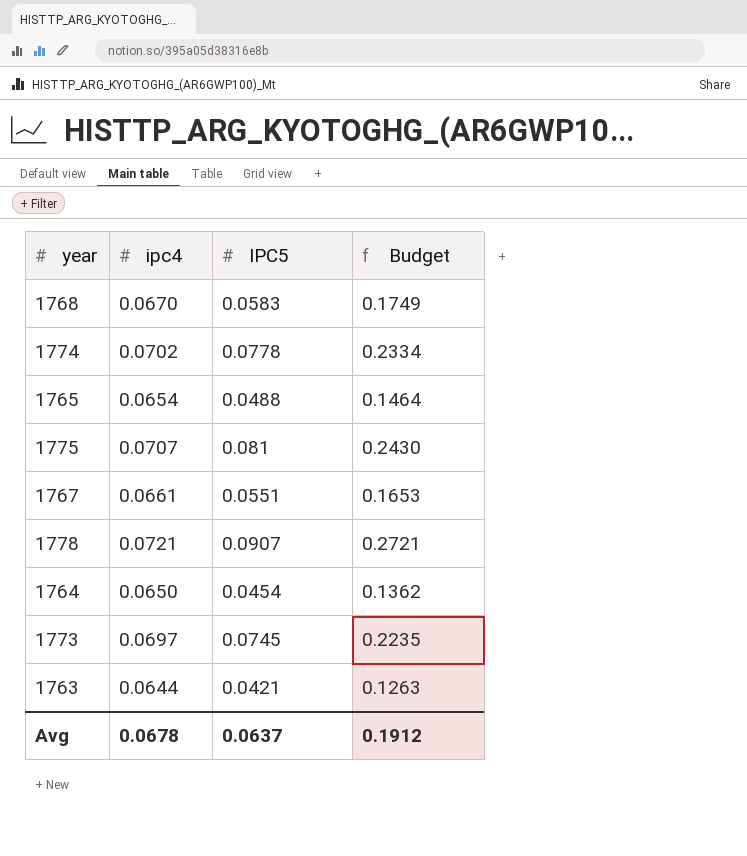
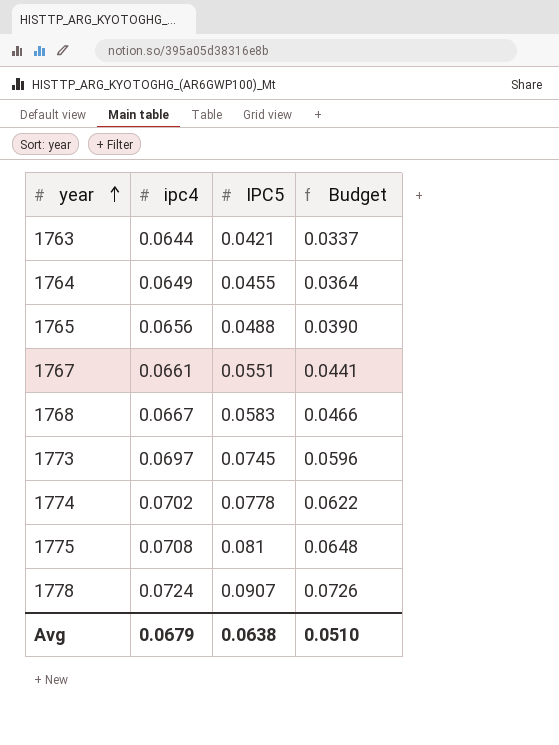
row order: none -> year ascending
column Budget | formula: [IPC5] * 3 -> [IPC5] * 0.8
1764 | ipc4: 0.0650 -> 0.0649
1764 | IPC5: 0.0454 -> 0.0455
1765 | ipc4: 0.0654 -> 0.0656
1768 | ipc4: 0.0670 -> 0.0667
1775 | ipc4: 0.0707 -> 0.0708
1778 | ipc4: 0.0721 -> 0.0724
Avg | ipc4: 0.0678 -> 0.0679
Avg | IPC5: 0.0637 -> 0.0638
Avg | Budget: 0.1912 -> 0.0510

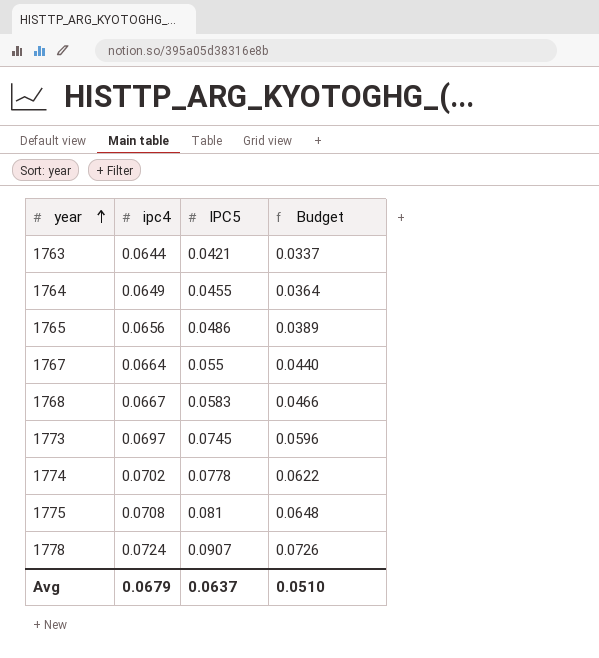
1765 | IPC5: 0.0488 -> 0.0486
1765 | Budget: 0.0390 -> 0.0389
1767 | ipc4: 0.0661 -> 0.0664
1767 | IPC5: 0.0551 -> 0.055
1767 | Budget: 0.0441 -> 0.0440
Avg | IPC5: 0.0638 -> 0.0637

